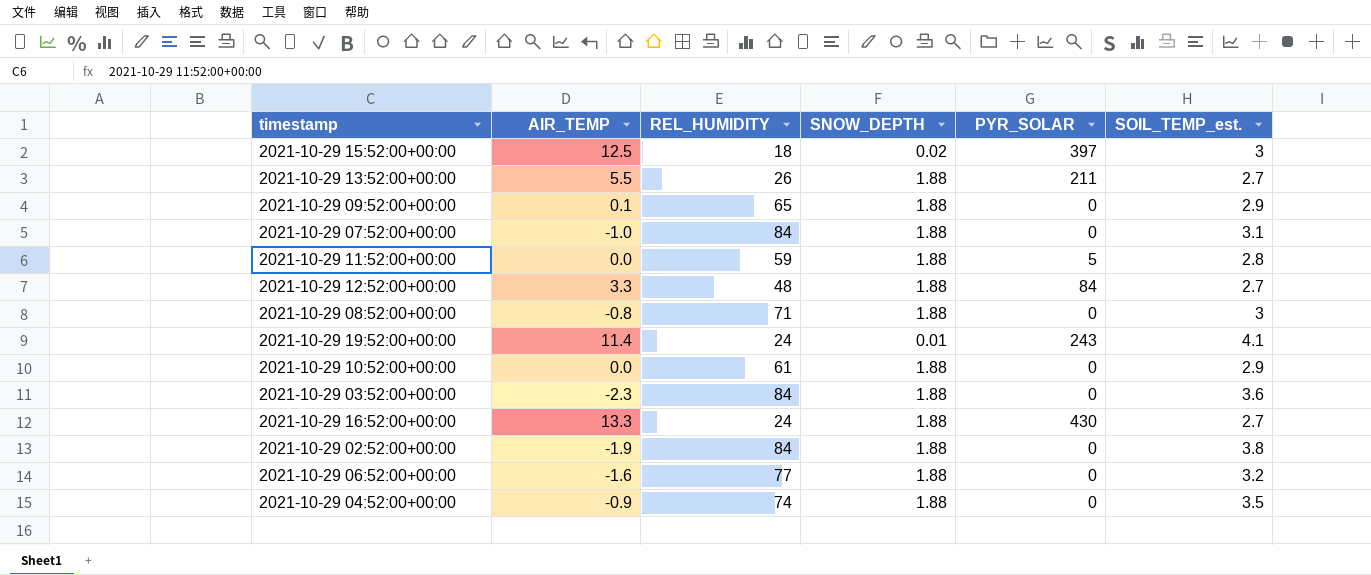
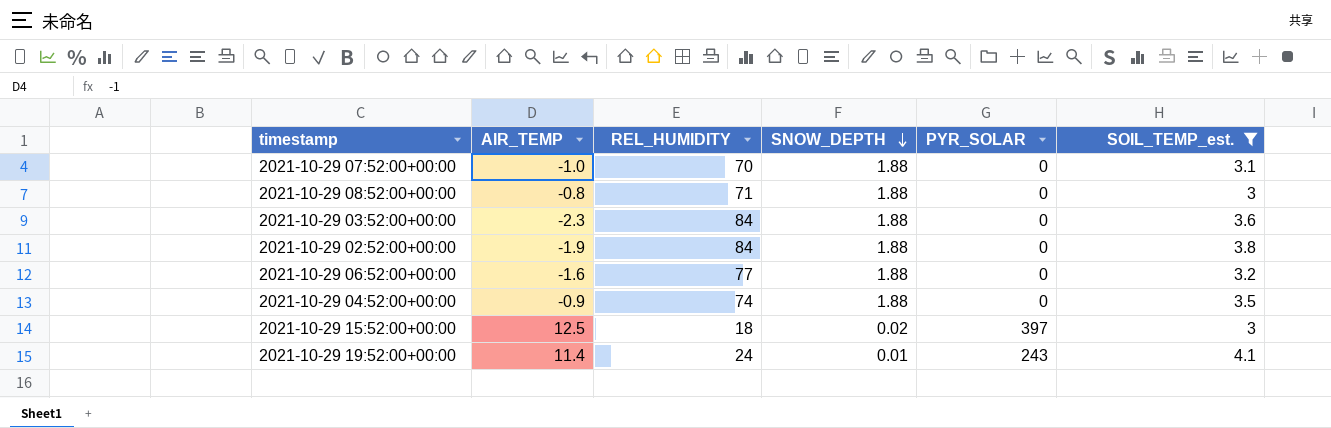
filter: none -> SOIL_TEMP_est. >= 3
row order: none -> SNOW_DEPTH descending
2021-10-29 07:52:00+00:00 | REL_HUMIDITY: 84 -> 70

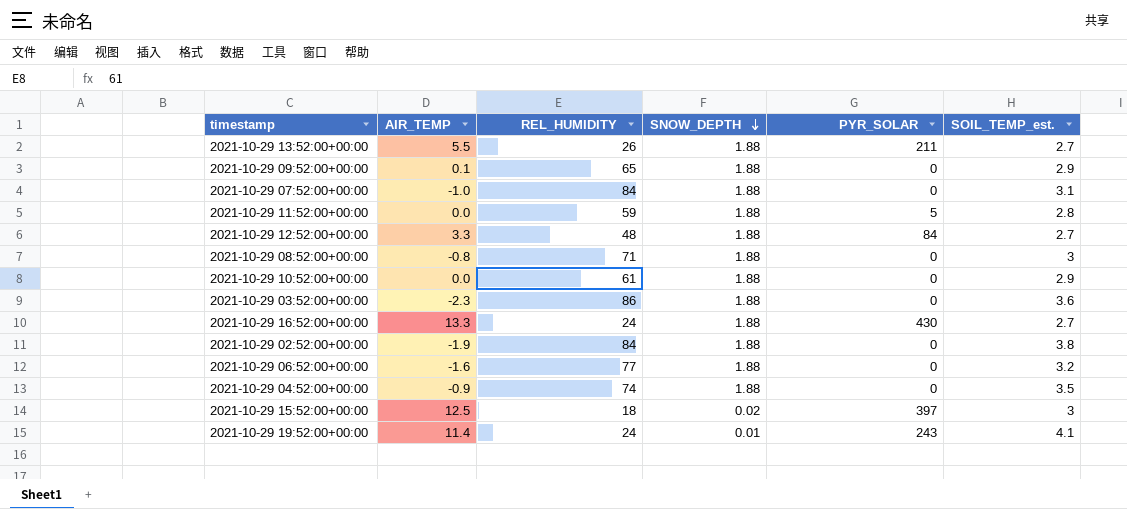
filter: SOIL_TEMP_est. >= 3 -> none
2021-10-29 07:52:00+00:00 | REL_HUMIDITY: 70 -> 84
2021-10-29 03:52:00+00:00 | REL_HUMIDITY: 84 -> 86

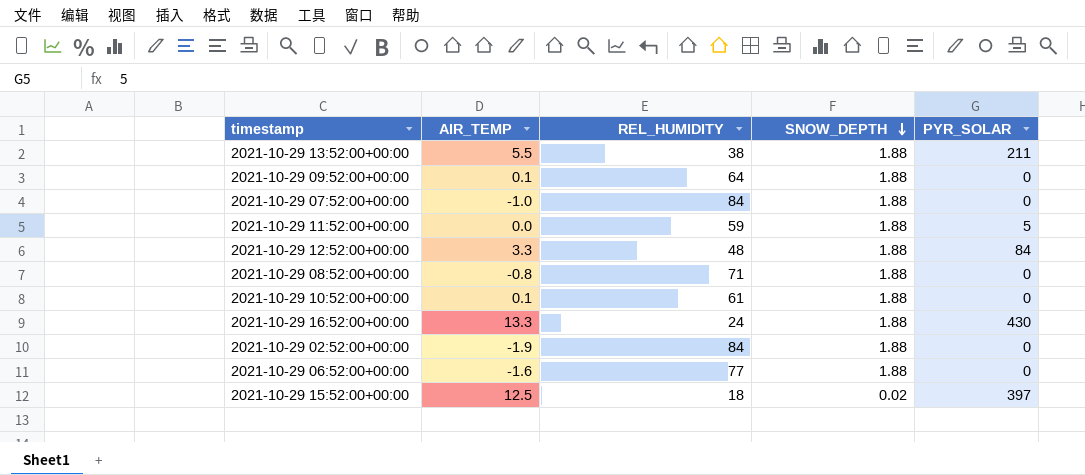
column SOIL_TEMP_est. | position: 6 -> none
row 2021-10-29 03:52:00+00:00: -2.3 | 86 | 1.88 | 0 | 3.6 -> none
row 2021-10-29 04:52:00+00:00: -0.9 | 74 | 1.88 | 0 | 3.5 -> none
row 2021-10-29 19:52:00+00:00: 11.4 | 24 | 0.01 | 243 | 4.1 -> none
2021-10-29 13:52:00+00:00 | REL_HUMIDITY: 26 -> 38
2021-10-29 09:52:00+00:00 | REL_HUMIDITY: 65 -> 64
2021-10-29 10:52:00+00:00 | AIR_TEMP: 0.0 -> 0.1

